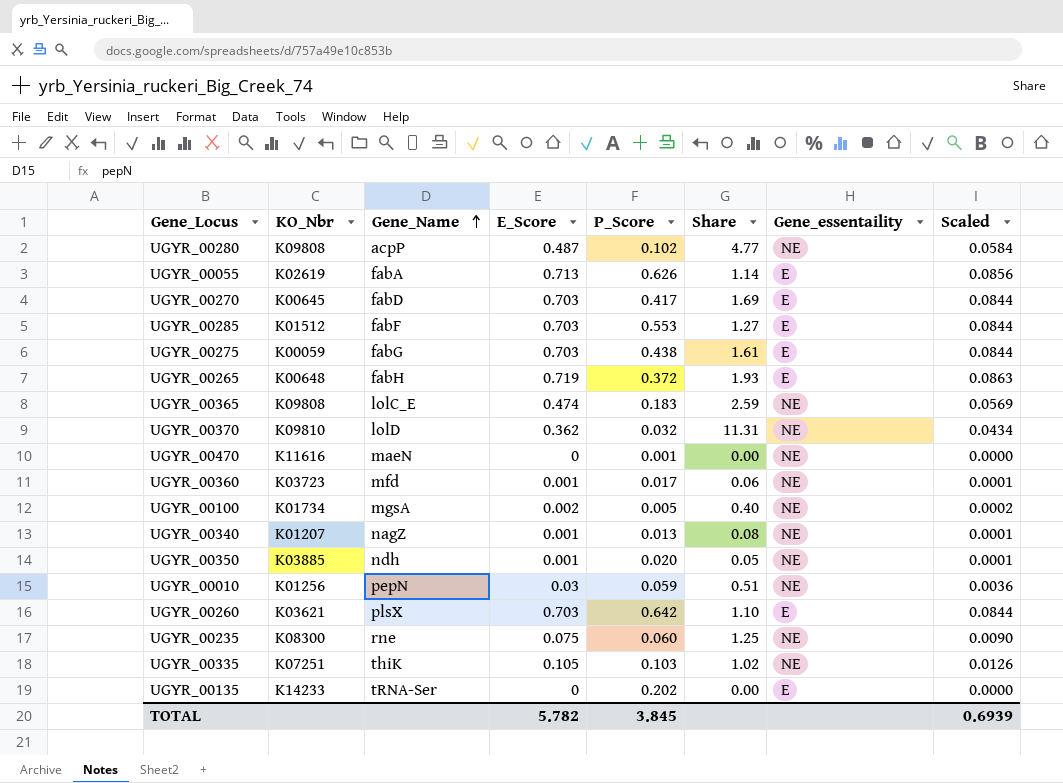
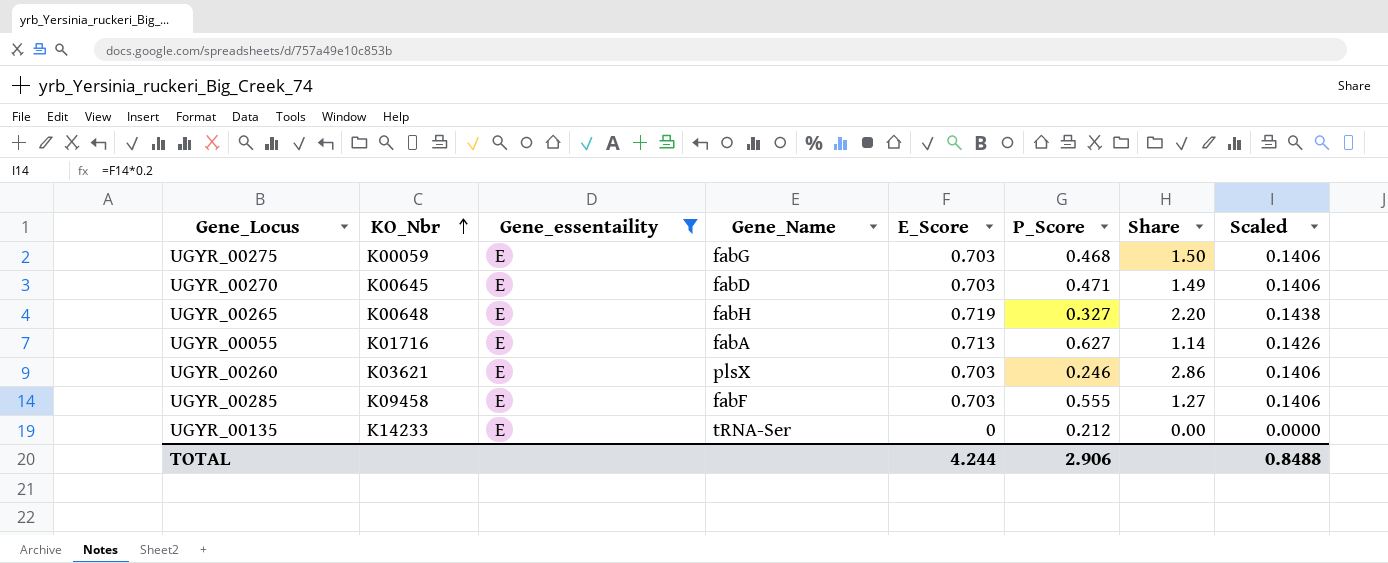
filter: none -> Gene_essentaility = E
row order: Gene_Name ascending -> KO_Nbr ascending
column Gene_essentaility | position: 7 -> 3
column Scaled | formula: [E_Score] * 0.12 -> [E_Score] * 0.2
UGYR_00275 | P_Score: 0.438 -> 0.468
UGYR_00275 | Share: 1.61 -> 1.50
UGYR_00270 | P_Score: 0.417 -> 0.471
UGYR_00270 | Share: 1.69 -> 1.49
UGYR_00265 | P_Score: 0.372 -> 0.327
UGYR_00265 | Share: 1.93 -> 2.20
UGYR_00055 | KO_Nbr: K02619 -> K01716
UGYR_00055 | P_Score: 0.626 -> 0.627
UGYR_00260 | P_Score: 0.642 -> 0.246
UGYR_00260 | Share: 1.10 -> 2.86
UGYR_00285 | KO_Nbr: K01512 -> K09458
UGYR_00285 | P_Score: 0.553 -> 0.555
UGYR_00135 | P_Score: 0.202 -> 0.212
TOTAL | E_Score: 5.782 -> 4.244
TOTAL | P_Score: 3.845 -> 2.906
TOTAL | Scaled: 0.6939 -> 0.8488

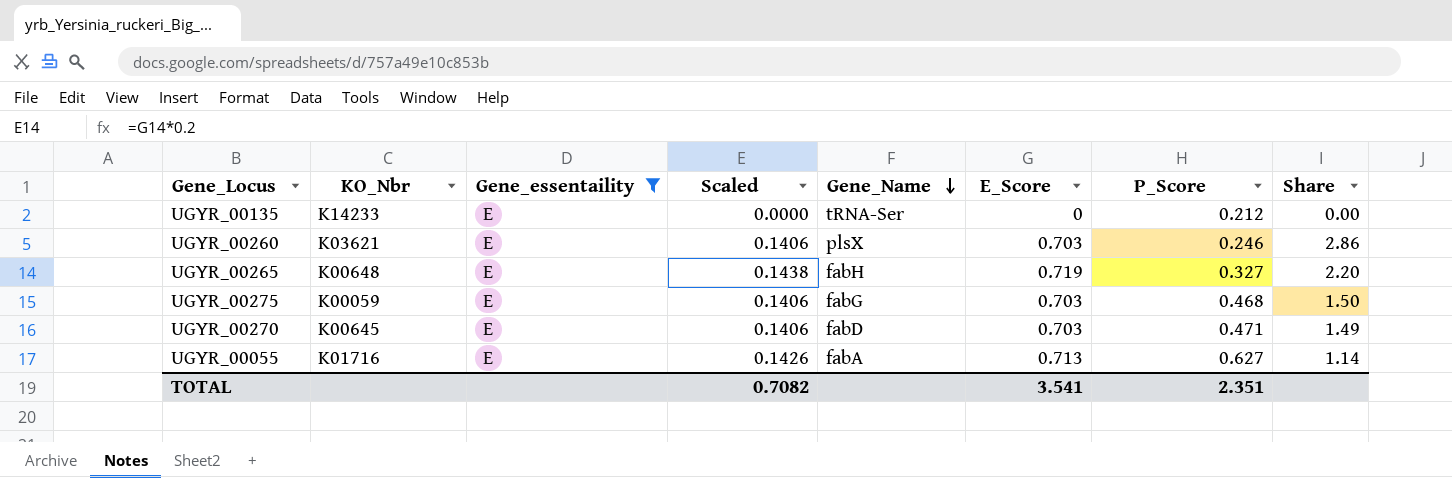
row order: KO_Nbr ascending -> Gene_Name descending
column Scaled | position: 8 -> 4
row UGYR_00285: K09458 | E | fabF | 0.703 | 0.555 | 1.27 | 0.1406 -> none
TOTAL | Scaled: 0.8488 -> 0.7082
TOTAL | E_Score: 4.244 -> 3.541
TOTAL | P_Score: 2.906 -> 2.351

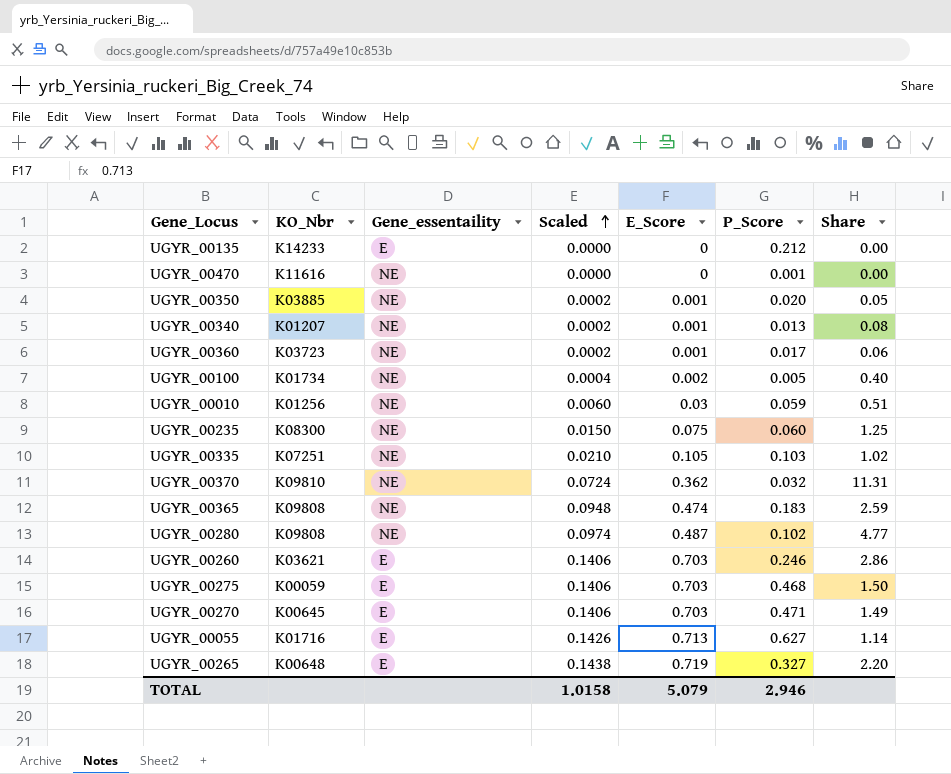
filter: Gene_essentaility = E -> none
row order: Gene_Name descending -> Scaled ascending
column Gene_Name | position: 5 -> none
TOTAL | Scaled: 0.7082 -> 1.0158
TOTAL | E_Score: 3.541 -> 5.079
TOTAL | P_Score: 2.351 -> 2.946

